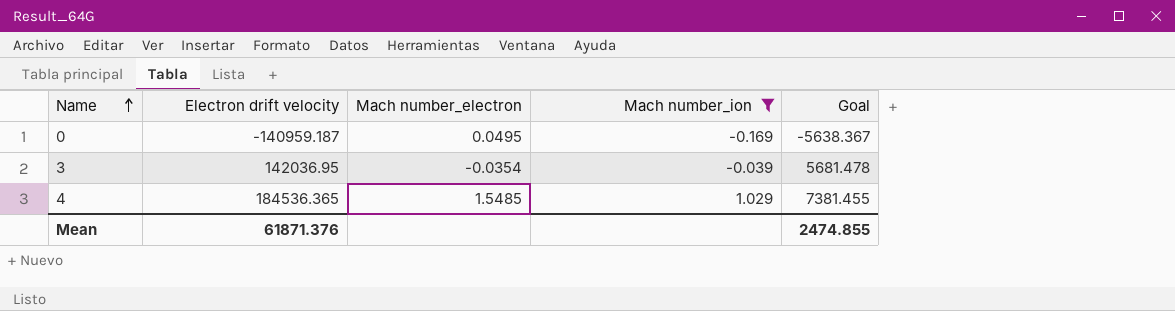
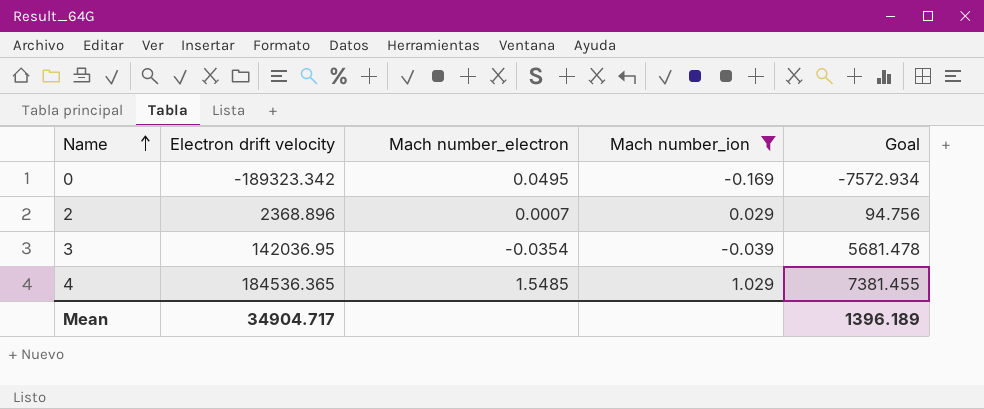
0 | Electron drift velocity: -140959.187 -> -189323.342
0 | Goal: -5638.367 -> -7572.934
row 2: none -> 2368.896 | 0.0007 | 0.029 | 94.756
Mean | Electron drift velocity: 61871.376 -> 34904.717
Mean | Goal: 2474.855 -> 1396.189

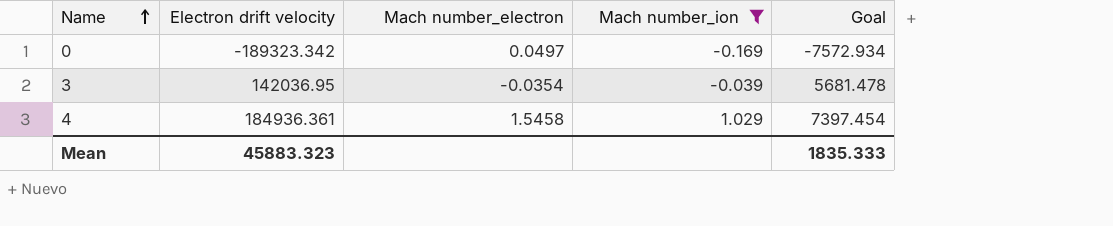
row 2: 2368.896 | 0.0007 | 0.029 | 94.756 -> none
0 | Mach number_electron: 0.0495 -> 0.0497
4 | Electron drift velocity: 184536.365 -> 184936.361
4 | Mach number_electron: 1.5485 -> 1.5458
4 | Goal: 7381.455 -> 7397.454
Mean | Electron drift velocity: 34904.717 -> 45883.323
Mean | Goal: 1396.189 -> 1835.333

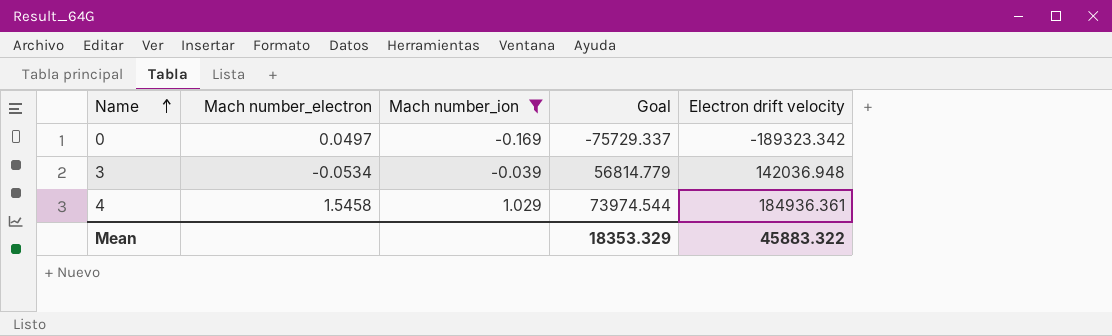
column Goal | formula: [Electron drift velocity] * 0.04 -> [Electron drift velocity] * 0.4
column Electron drift velocity | position: 2 -> 5
3 | Mach number_electron: -0.0354 -> -0.0534
3 | Electron drift velocity: 142036.95 -> 142036.948
Mean | Goal: 1835.333 -> 18353.329
Mean | Electron drift velocity: 45883.323 -> 45883.322

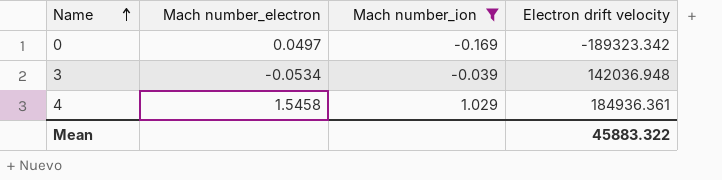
column Goal | formula: [Electron drift velocity] * 0.4 -> none

